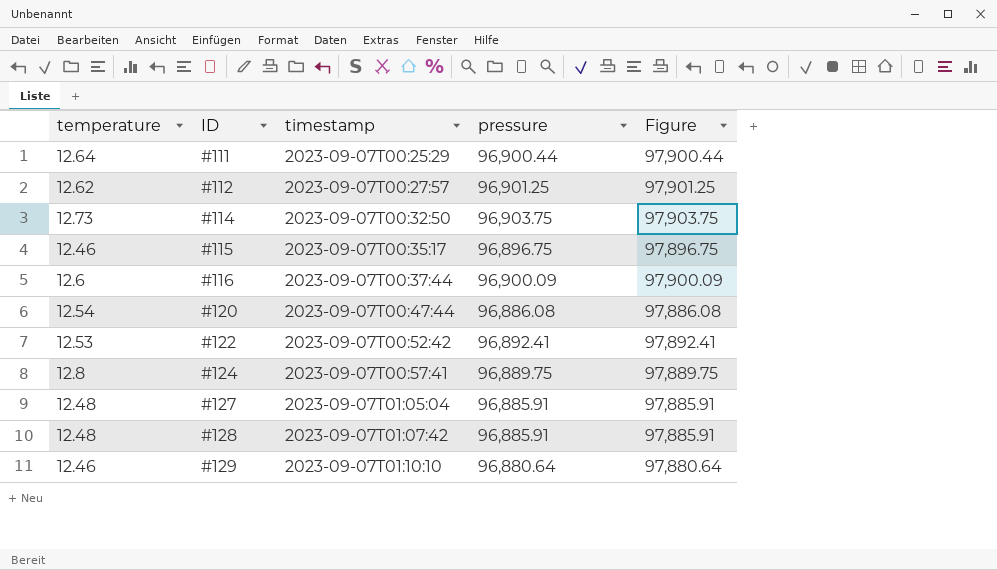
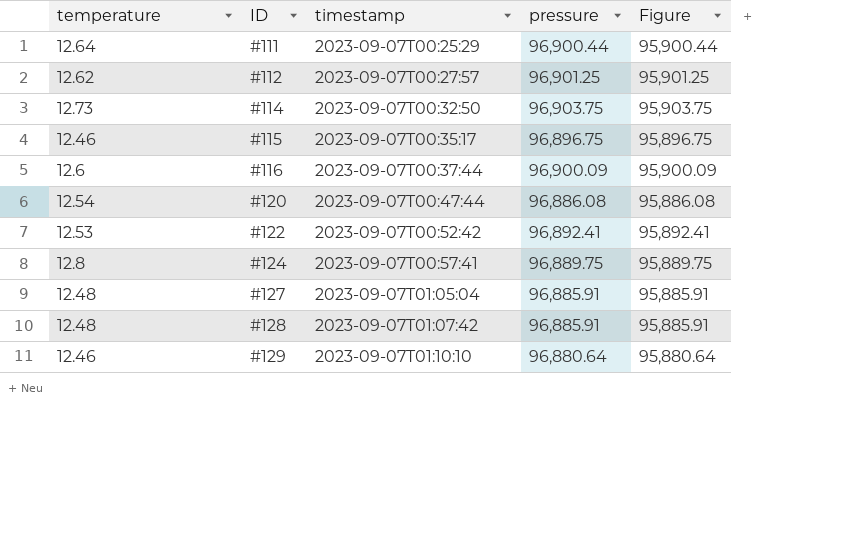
column Figure | formula: [pressure] + 1000 -> [pressure] - 1000

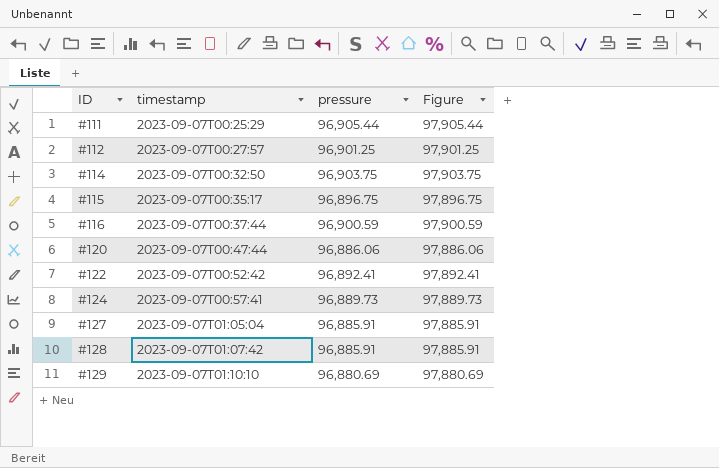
column temperature | position: 1 -> none
column Figure | formula: [pressure] - 1000 -> [pressure] + 1000
#111 | pressure: 96,900.44 -> 96,905.44
#116 | pressure: 96,900.09 -> 96,900.59
#120 | pressure: 96,886.08 -> 96,886.06
#124 | pressure: 96,889.75 -> 96,889.73
#129 | pressure: 96,880.64 -> 96,880.69

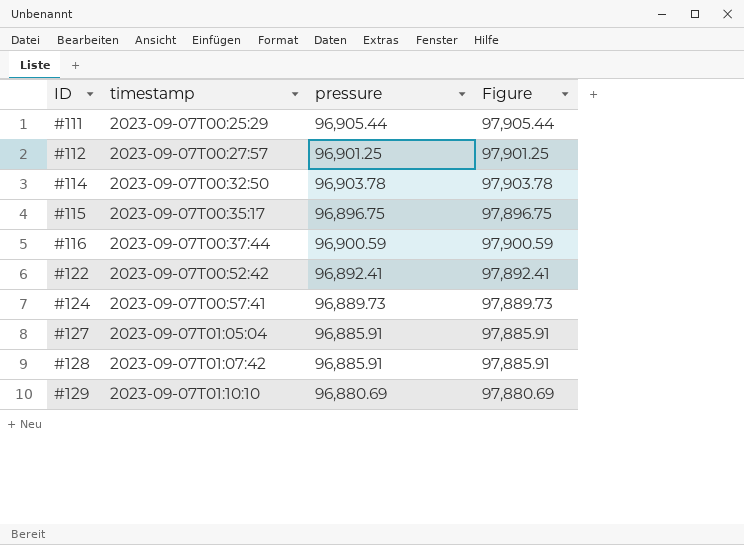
row #120: 2023-09-07T00:47:44 | 96,886.06 | 97,886.06 -> none
#114 | pressure: 96,903.75 -> 96,903.78
#114 | Figure: 97,903.75 -> 97,903.78

